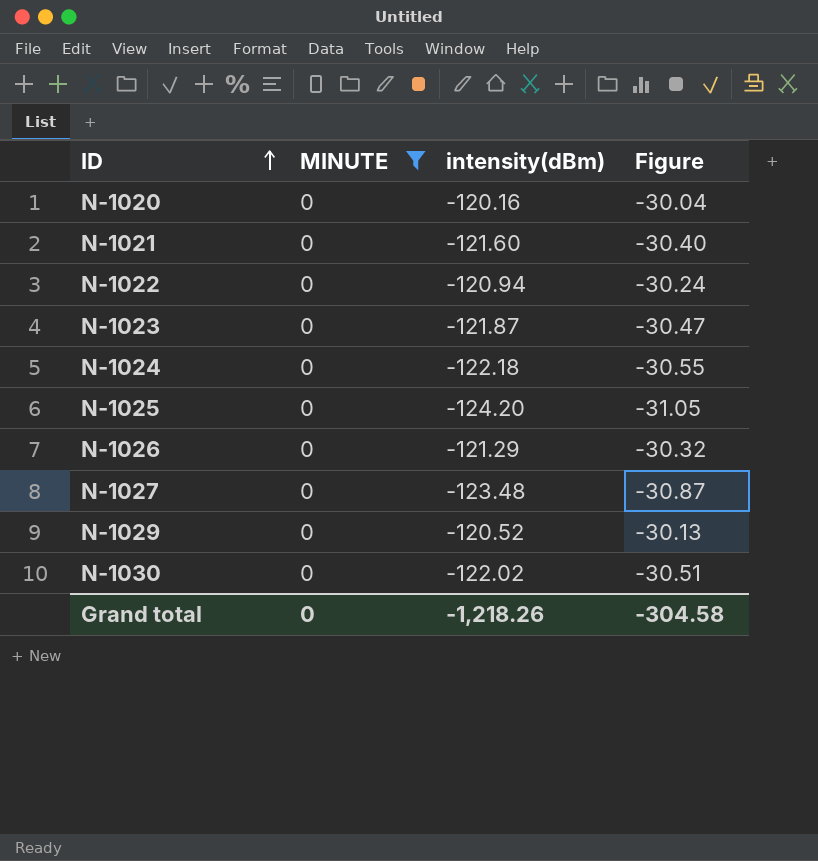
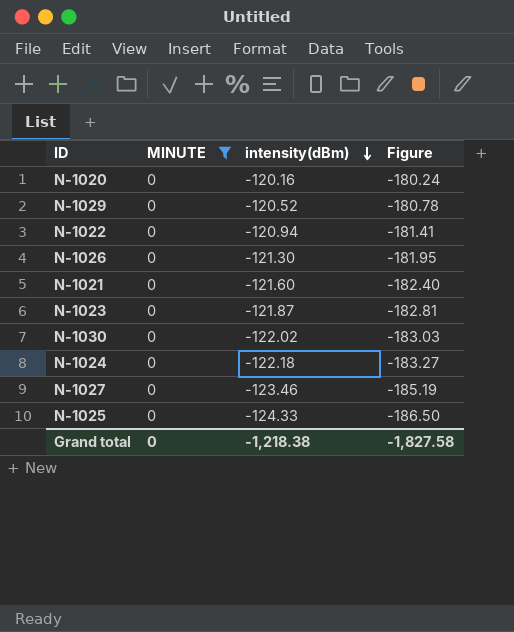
row order: ID ascending -> intensity(dBm) descending
column Figure | formula: [intensity(dBm)] * 0.25 -> [intensity(dBm)] * 1.5
N-1026 | intensity(dBm): -121.29 -> -121.30
N-1027 | intensity(dBm): -123.48 -> -123.46
N-1025 | intensity(dBm): -124.20 -> -124.33
Grand total | intensity(dBm): -1,218.26 -> -1,218.38
Grand total | Figure: -304.58 -> -1,827.58

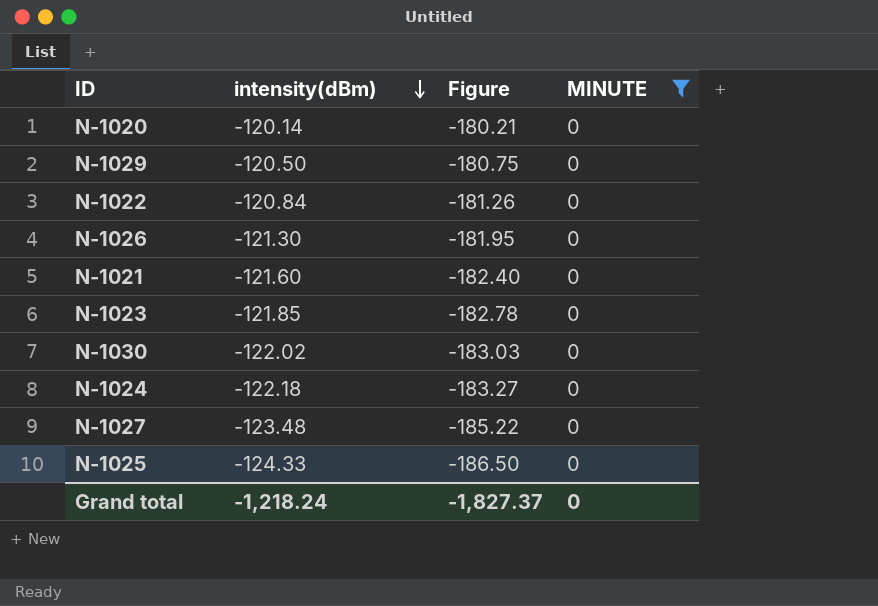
column MINUTE | position: 2 -> 4
N-1020 | intensity(dBm): -120.16 -> -120.14
N-1020 | Figure: -180.24 -> -180.21
N-1029 | intensity(dBm): -120.52 -> -120.50
N-1029 | Figure: -180.78 -> -180.75
N-1022 | intensity(dBm): -120.94 -> -120.84
N-1022 | Figure: -181.41 -> -181.26
N-1023 | intensity(dBm): -121.87 -> -121.85
N-1023 | Figure: -182.81 -> -182.78
N-1027 | intensity(dBm): -123.46 -> -123.48
N-1027 | Figure: -185.19 -> -185.22
Grand total | intensity(dBm): -1,218.38 -> -1,218.24
Grand total | Figure: -1,827.58 -> -1,827.37

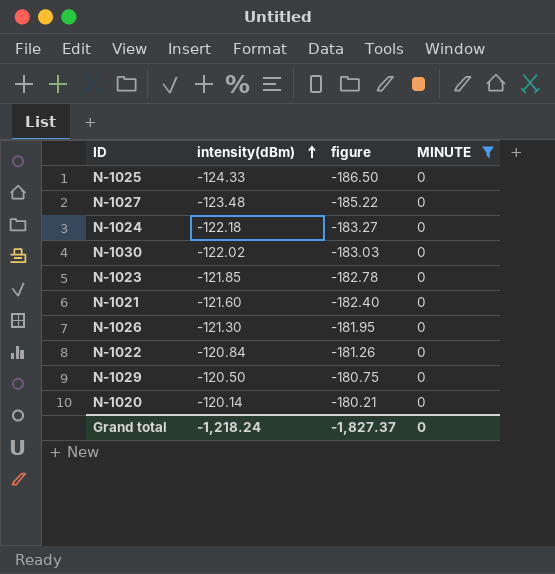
row order: intensity(dBm) descending -> intensity(dBm) ascending
column name: Figure -> figure

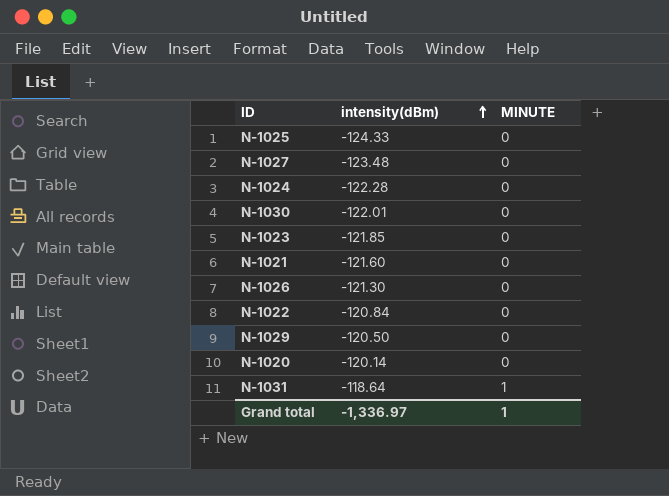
filter: MINUTE = 0 -> none
column figure | formula: [intensity(dBm)] * 1.5 -> none
N-1024 | intensity(dBm): -122.18 -> -122.28
N-1030 | intensity(dBm): -122.02 -> -122.01
Grand total | intensity(dBm): -1,218.24 -> -1,336.97
Grand total | MINUTE: 0 -> 1

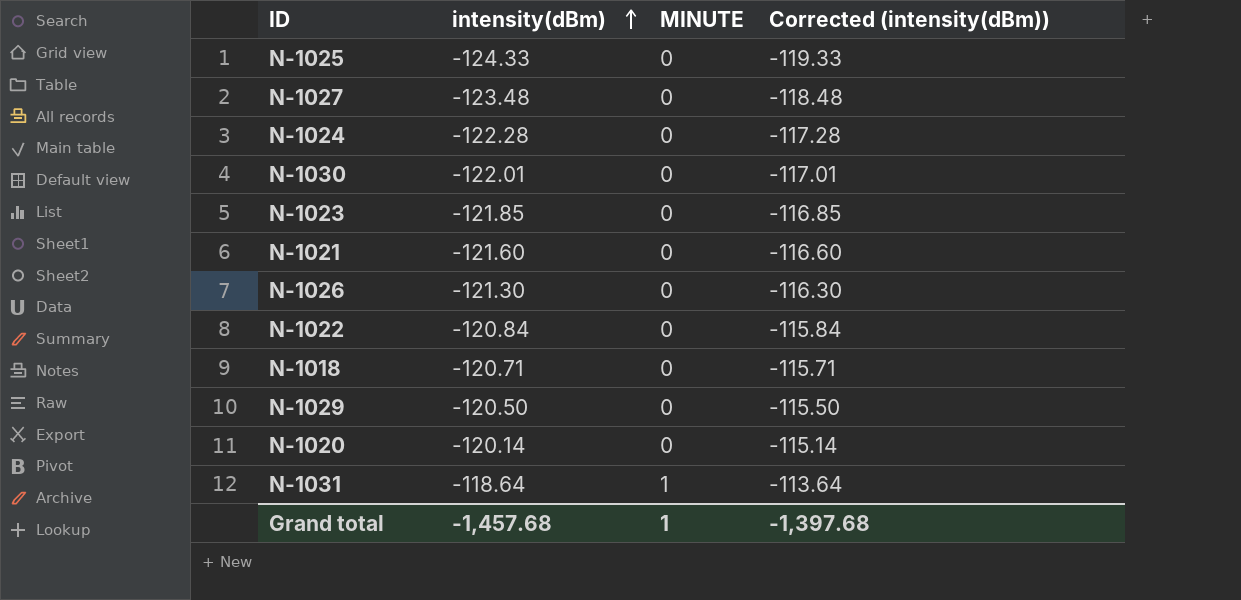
column Corrected (intensity(dBm)) | formula: none -> [intensity(dBm)] + 5
row N-1018: none -> -120.71 | 0 | -115.71
Grand total | intensity(dBm): -1,336.97 -> -1,457.68

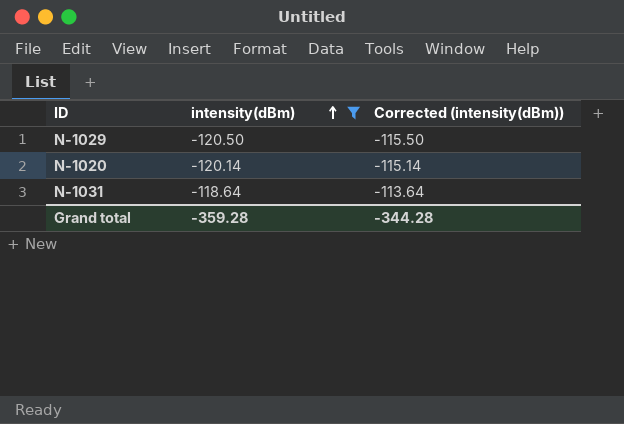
filter: none -> intensity(dBm) >= -120.50
column MINUTE | position: 3 -> none
Grand total | intensity(dBm): -1,457.68 -> -359.28
Grand total | Corrected (intensity(dBm)): -1,397.68 -> -344.28

